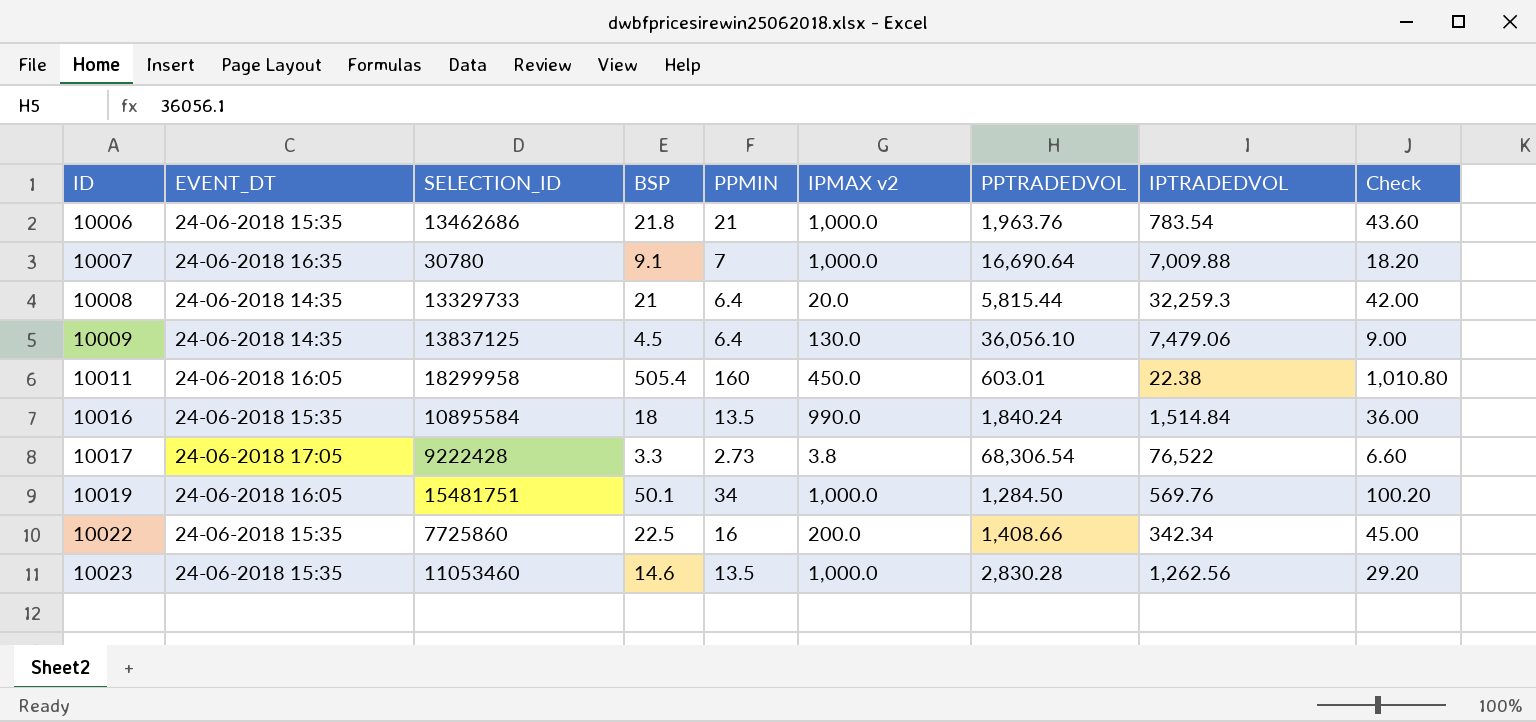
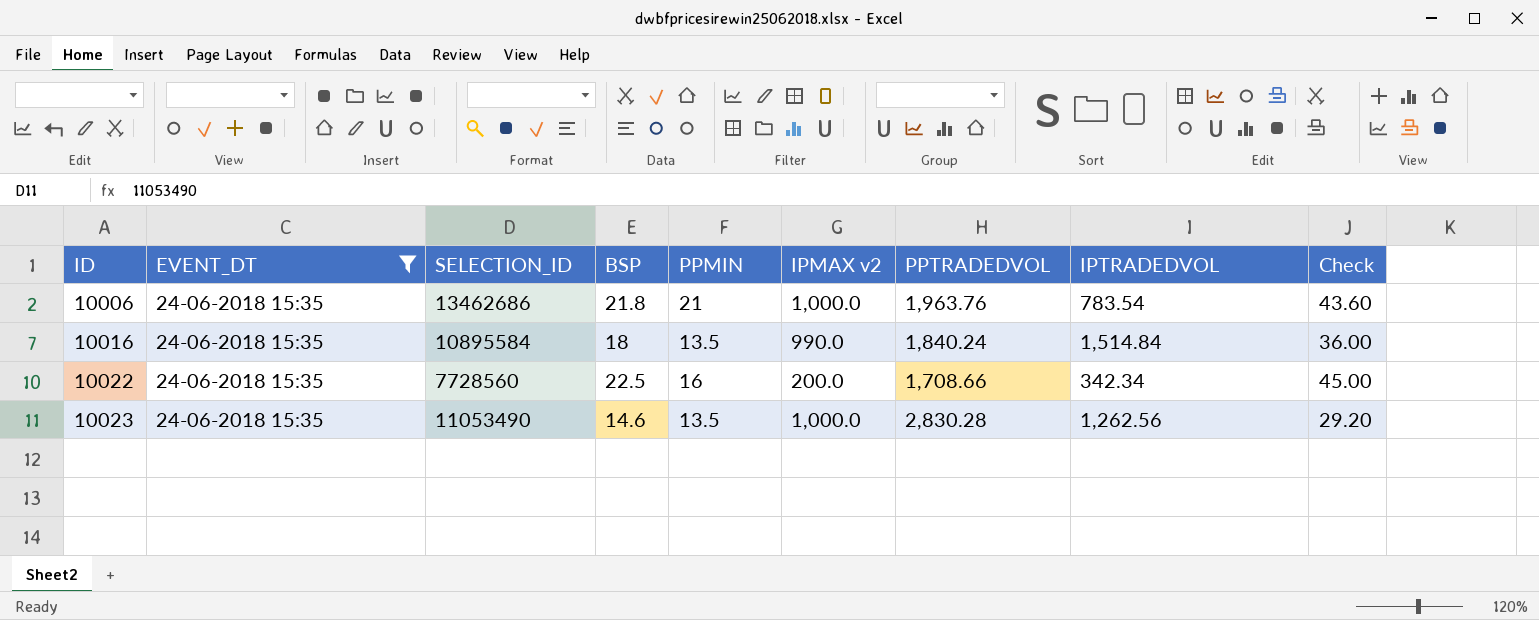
filter: none -> EVENT_DT = 24-06-2018 15:35
10022 | SELECTION_ID: 7725860 -> 7728560
10022 | PPTRADEDVOL: 1,408.66 -> 1,708.66
10023 | SELECTION_ID: 11053460 -> 11053490

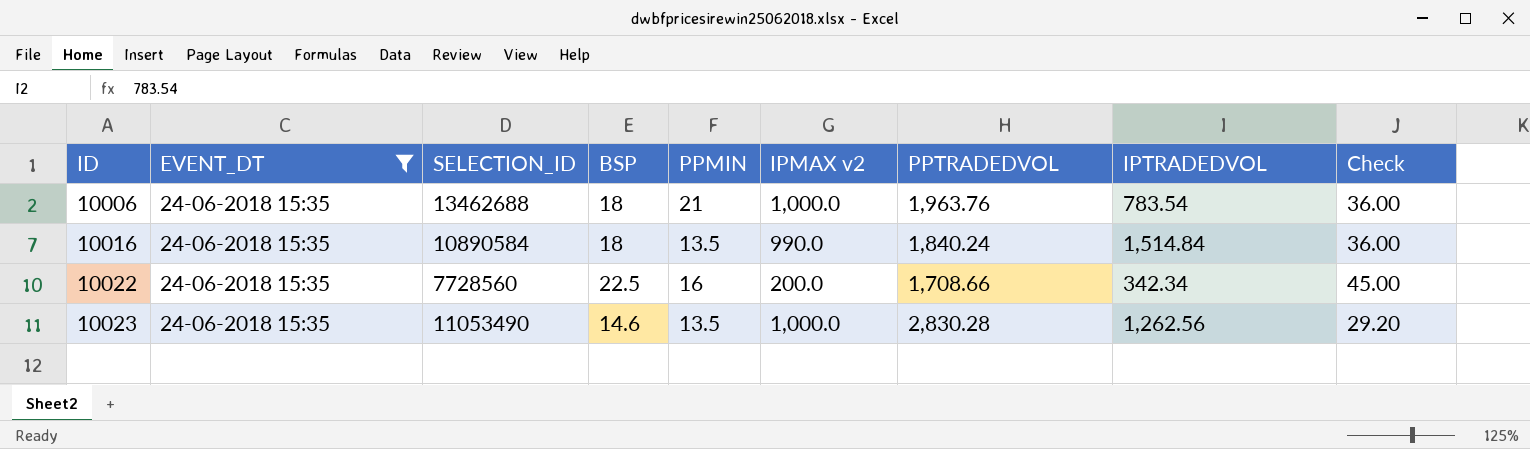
10006 | SELECTION_ID: 13462686 -> 13462688
10006 | BSP: 21.8 -> 18
10006 | Check: 43.60 -> 36.00
10016 | SELECTION_ID: 10895584 -> 10890584

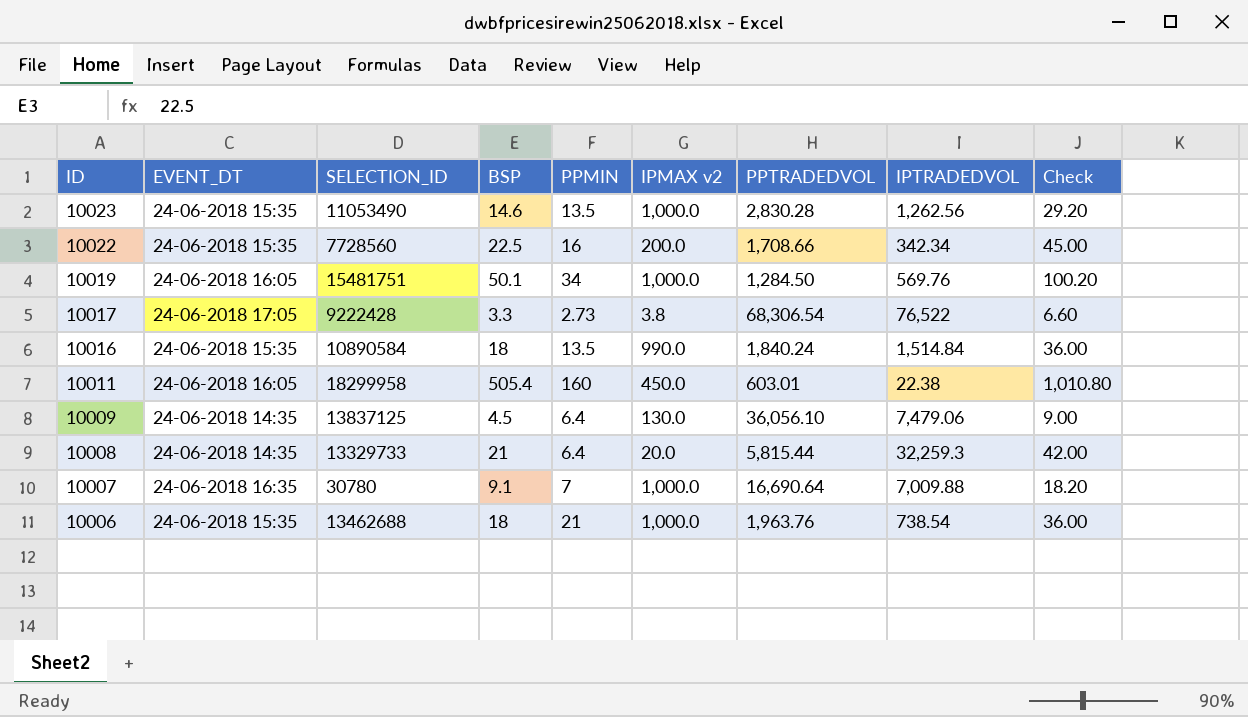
filter: EVENT_DT = 24-06-2018 15:35 -> none
row order: ID ascending -> ID descending
10006 | IPTRADEDVOL: 783.54 -> 738.54

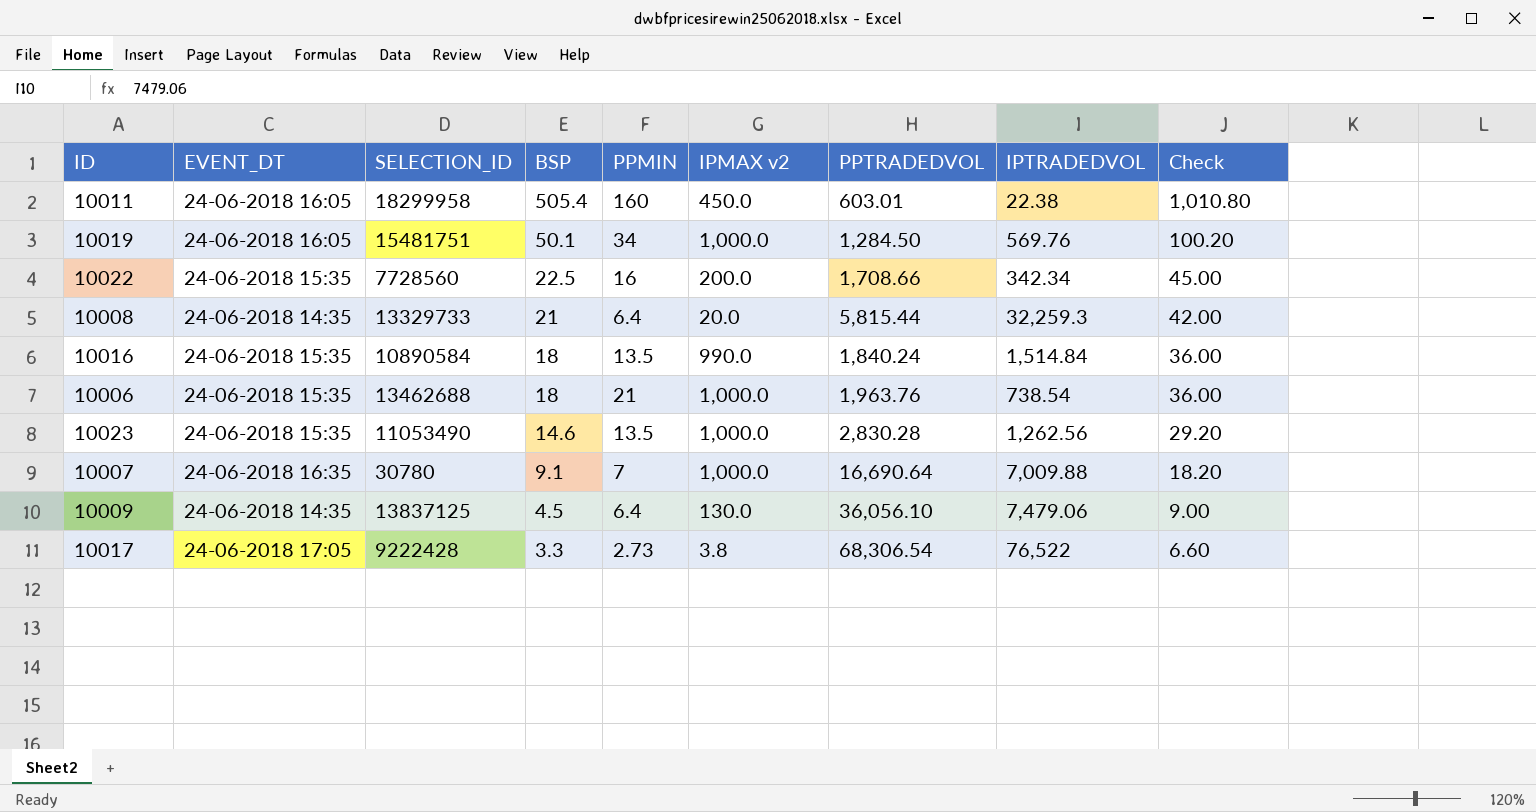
row order: ID descending -> BSP descending

